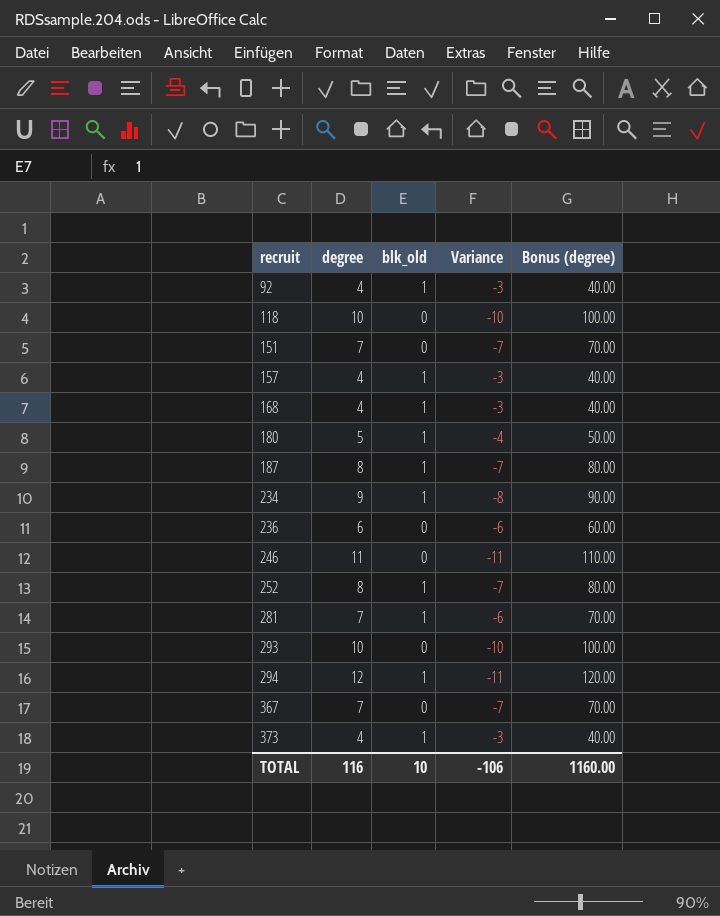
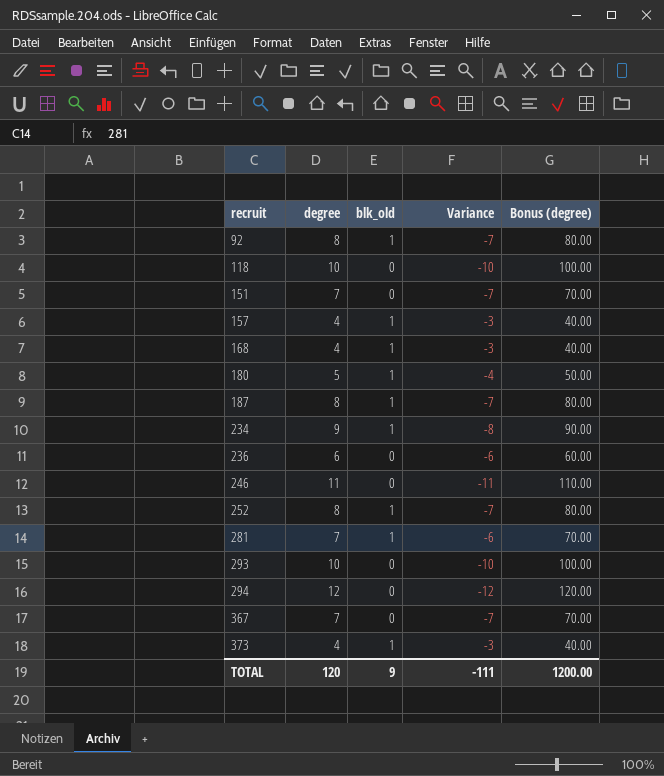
92 | degree: 4 -> 8
92 | Variance: -3 -> -7
92 | Bonus (degree): 40.00 -> 80.00
294 | blk_old: 1 -> 0
294 | Variance: -11 -> -12
TOTAL | degree: 116 -> 120
TOTAL | blk_old: 10 -> 9
TOTAL | Variance: -106 -> -111
TOTAL | Bonus (degree): 1160.00 -> 1200.00

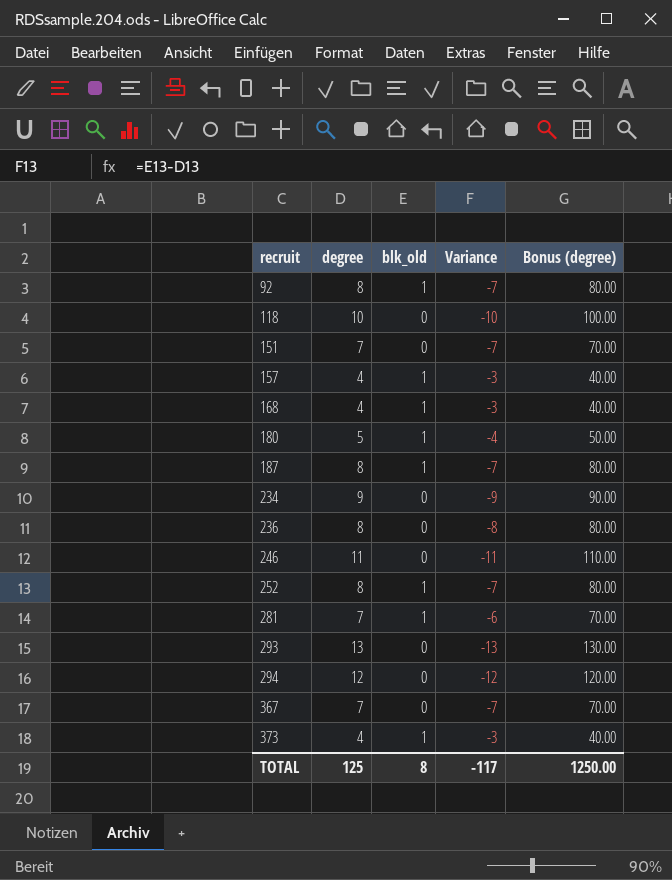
234 | blk_old: 1 -> 0
234 | Variance: -8 -> -9
236 | degree: 6 -> 8
236 | Variance: -6 -> -8
236 | Bonus (degree): 60.00 -> 80.00
293 | degree: 10 -> 13
293 | Variance: -10 -> -13
293 | Bonus (degree): 100.00 -> 130.00
TOTAL | degree: 120 -> 125
TOTAL | blk_old: 9 -> 8
TOTAL | Variance: -111 -> -117
TOTAL | Bonus (degree): 1200.00 -> 1250.00

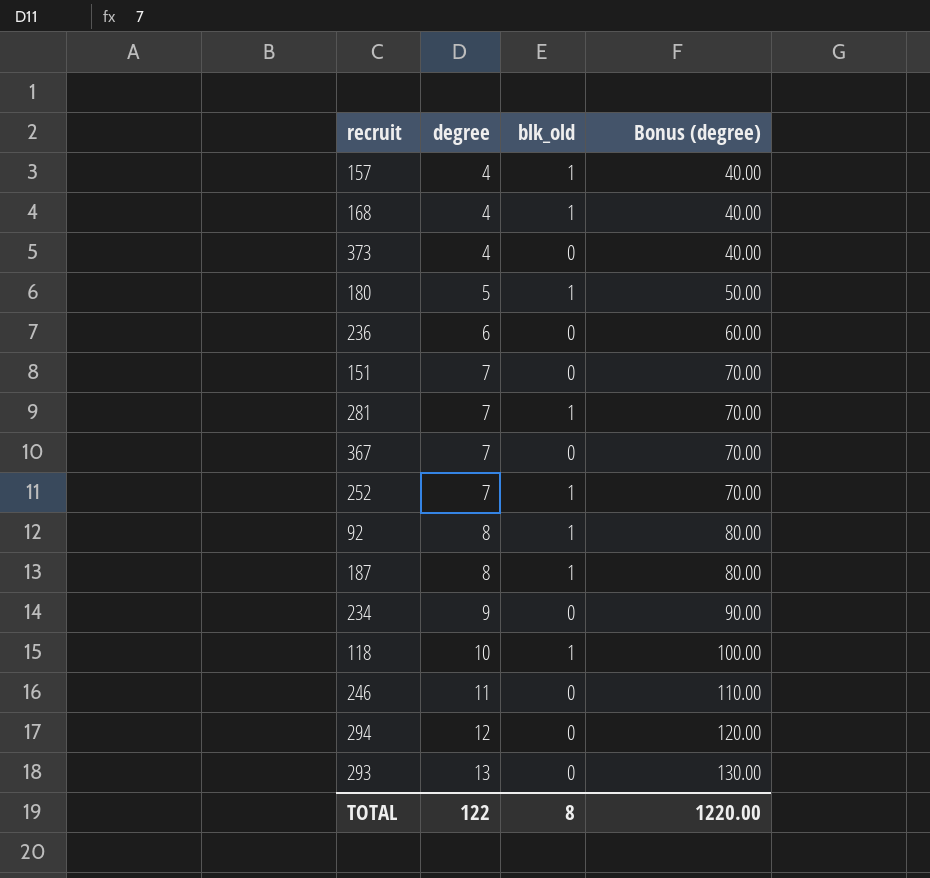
row order: recruit ascending -> degree ascending
column Variance | formula: [blk_old] - [degree] -> none
373 | blk_old: 1 -> 0
236 | degree: 8 -> 6
236 | Bonus (degree): 80.00 -> 60.00
252 | degree: 8 -> 7
252 | Bonus (degree): 80.00 -> 70.00
118 | blk_old: 0 -> 1
TOTAL | degree: 125 -> 122
TOTAL | Bonus (degree): 1250.00 -> 1220.00

